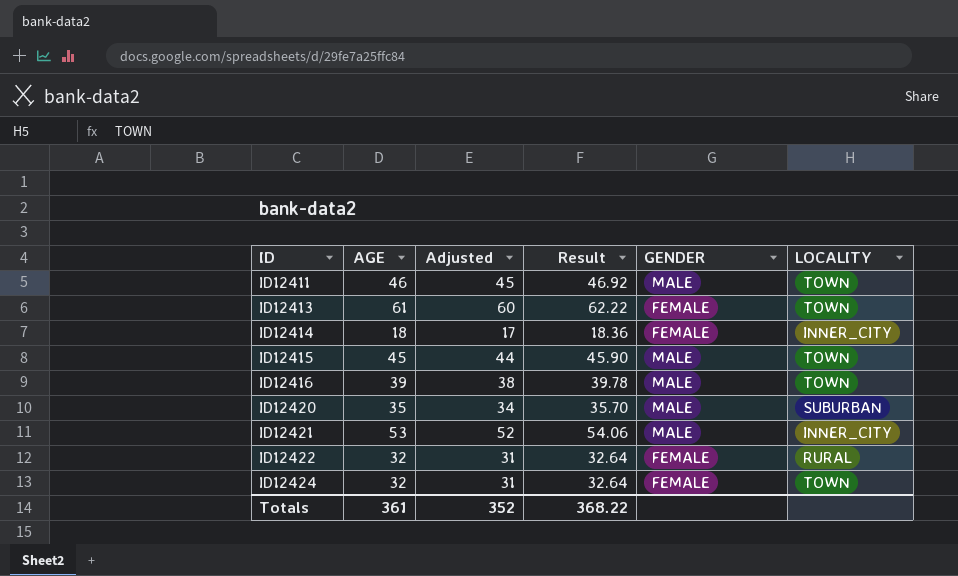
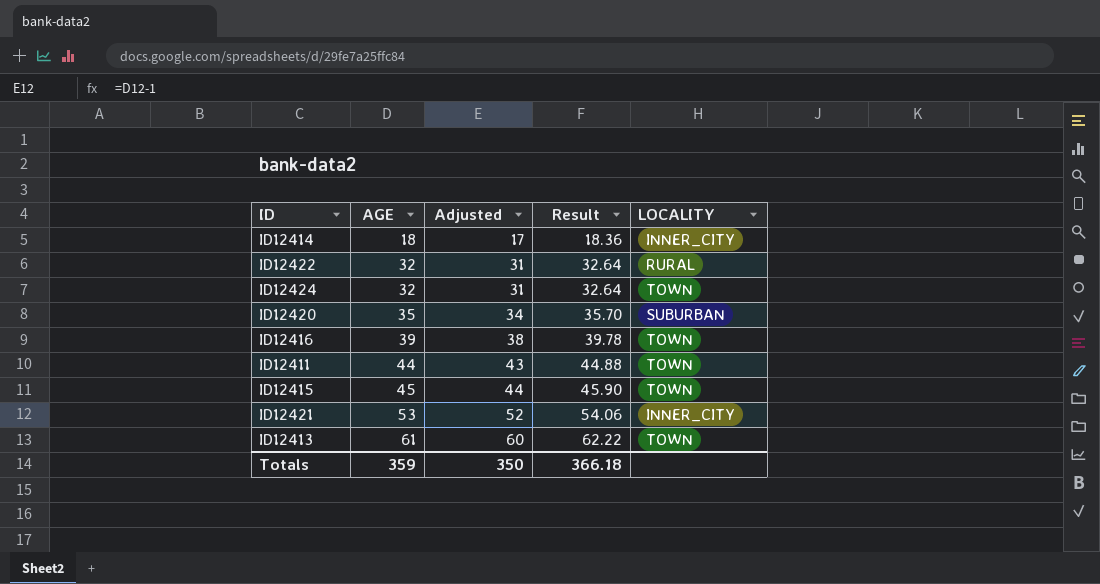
row order: ID ascending -> AGE ascending
column GENDER | position: 5 -> none
ID12411 | AGE: 46 -> 44
ID12411 | Adjusted: 45 -> 43
ID12411 | Result: 46.92 -> 44.88
Totals | AGE: 361 -> 359
Totals | Adjusted: 352 -> 350
Totals | Result: 368.22 -> 366.18

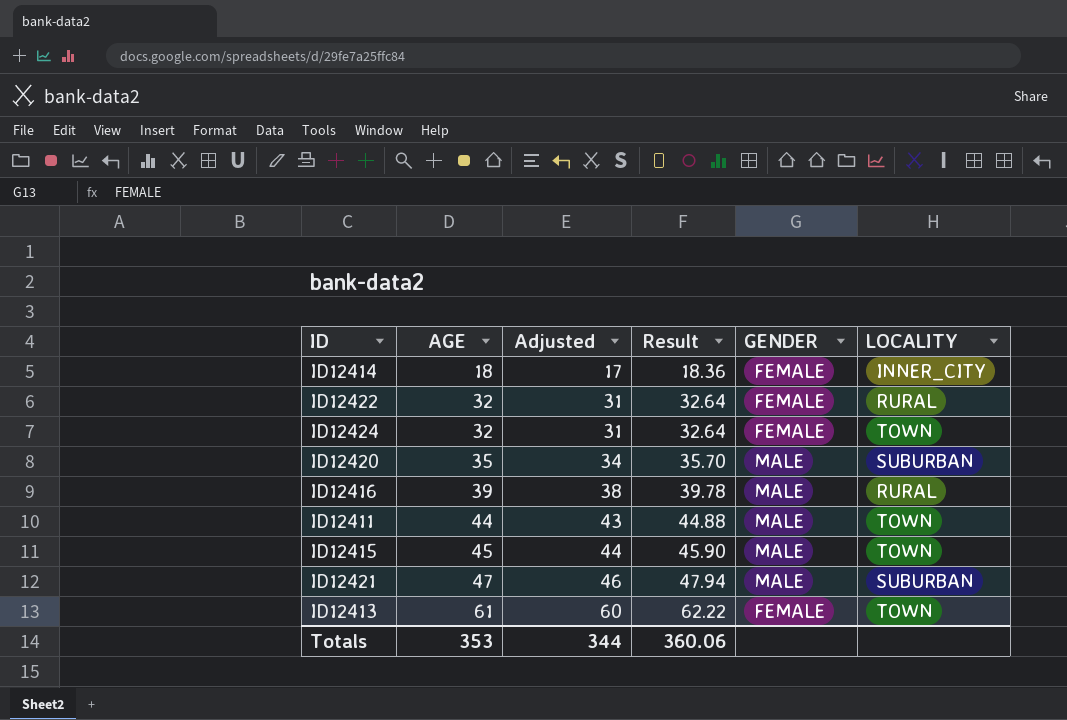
column GENDER | position: none -> 5
ID12416 | LOCALITY: TOWN -> RURAL
ID12421 | AGE: 53 -> 47
ID12421 | Adjusted: 52 -> 46
ID12421 | Result: 54.06 -> 47.94
ID12421 | LOCALITY: INNER_CITY -> SUBURBAN
Totals | AGE: 359 -> 353
Totals | Adjusted: 350 -> 344
Totals | Result: 366.18 -> 360.06

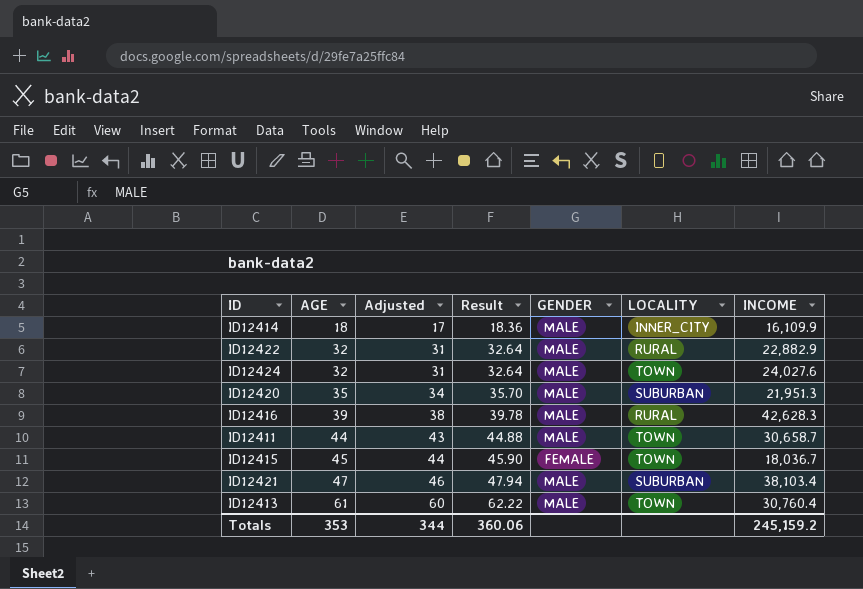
column INCOME | position: none -> 7
ID12414 | GENDER: FEMALE -> MALE
ID12422 | GENDER: FEMALE -> MALE
ID12424 | GENDER: FEMALE -> MALE
ID12415 | GENDER: MALE -> FEMALE
ID12413 | GENDER: FEMALE -> MALE

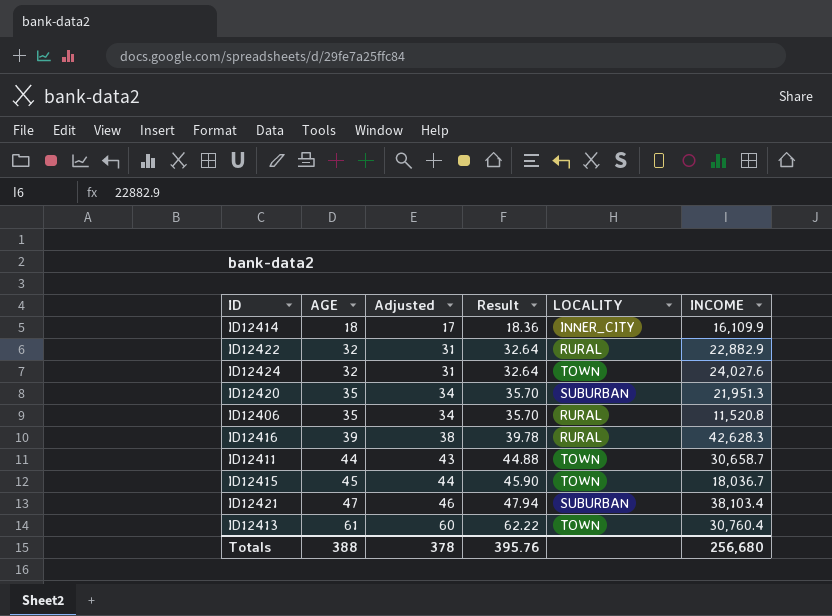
column GENDER | position: 5 -> none
row ID12406: none -> 35 | 34 | 35.70 | RURAL | 11,520.8
Totals | AGE: 353 -> 388
Totals | Adjusted: 344 -> 378
Totals | Result: 360.06 -> 395.76
Totals | INCOME: 245,159.2 -> 256,680

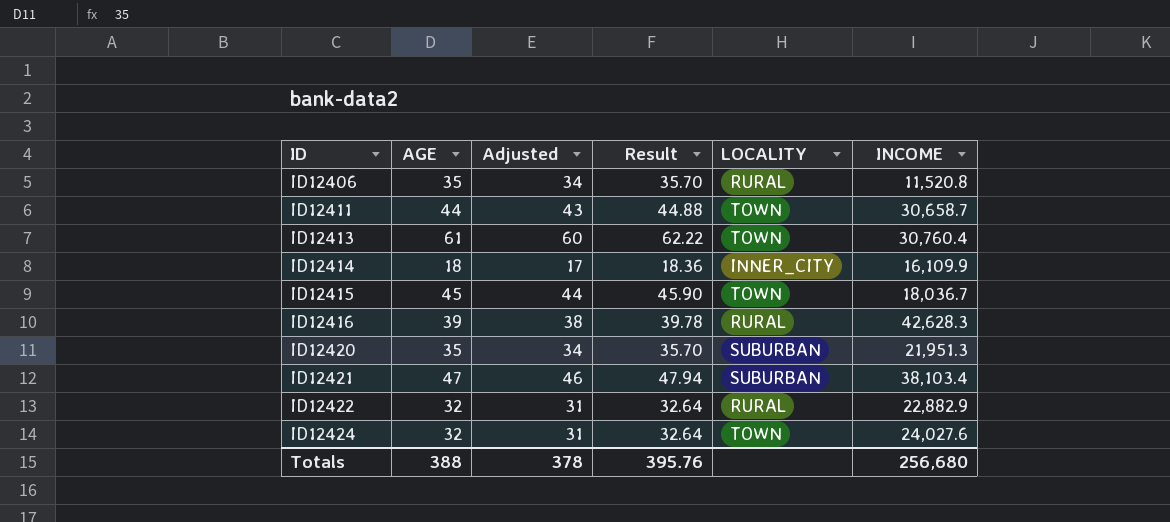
row order: AGE ascending -> ID ascending

